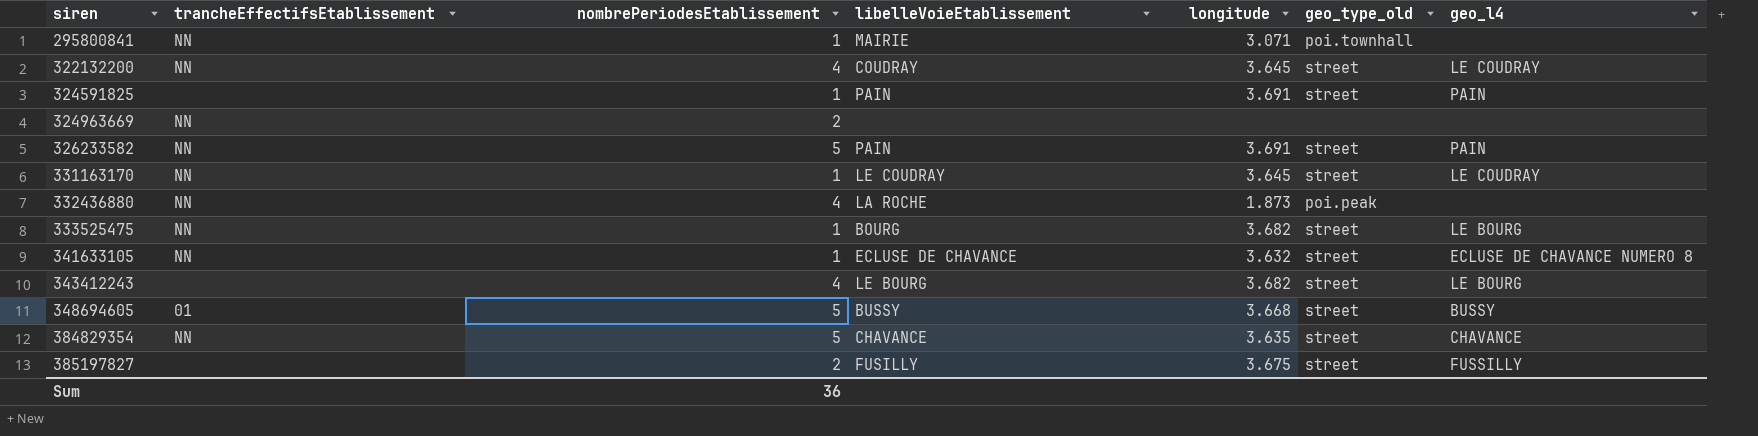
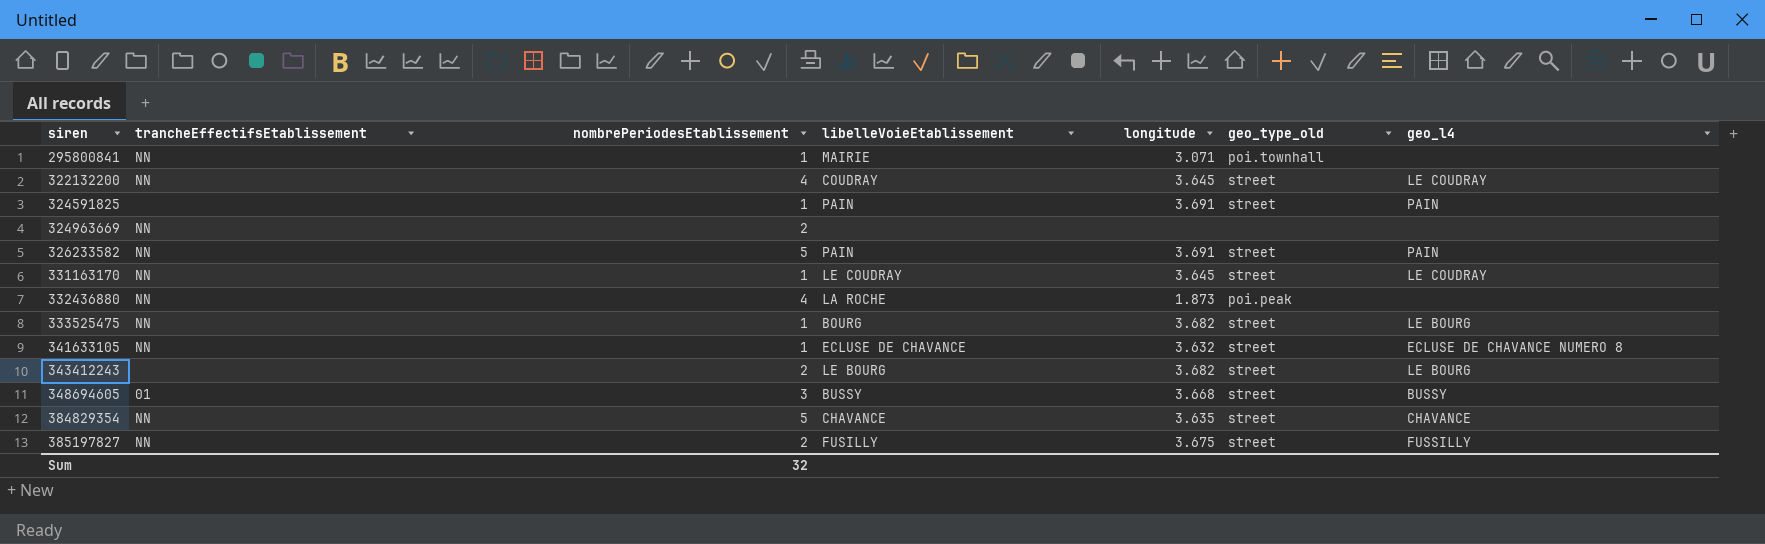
343412243 | nombrePeriodesEtablissement: 4 -> 2
348694605 | nombrePeriodesEtablissement: 5 -> 3
385197827 | trancheEffectifsEtablissement: none -> NN
Sum | nombrePeriodesEtablissement: 36 -> 32

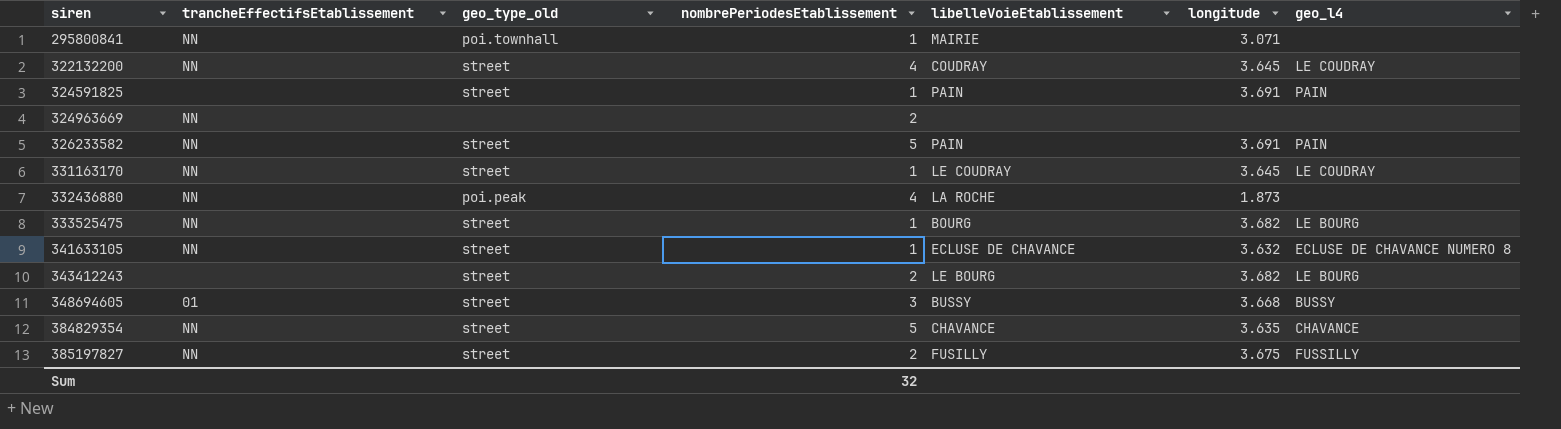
column geo_type_old | position: 6 -> 3

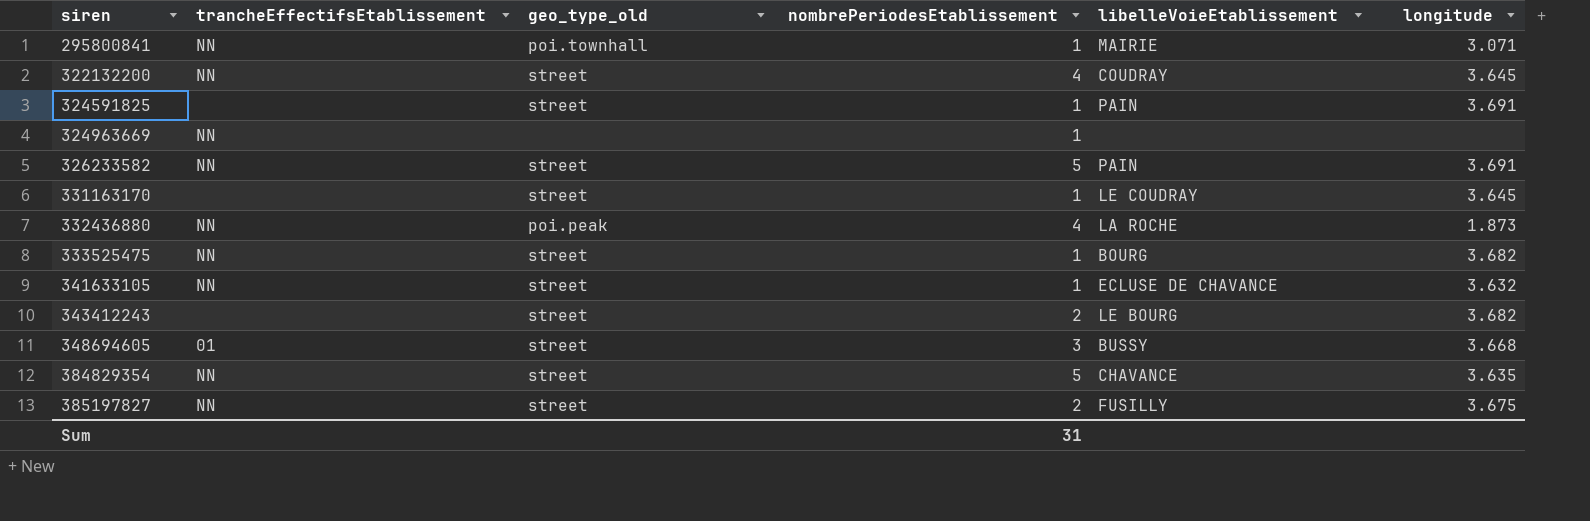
column geo_l4 | position: 7 -> none
324963669 | nombrePeriodesEtablissement: 2 -> 1
331163170 | trancheEffectifsEtablissement: NN -> none
Sum | nombrePeriodesEtablissement: 32 -> 31

